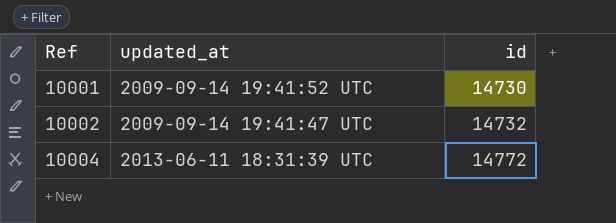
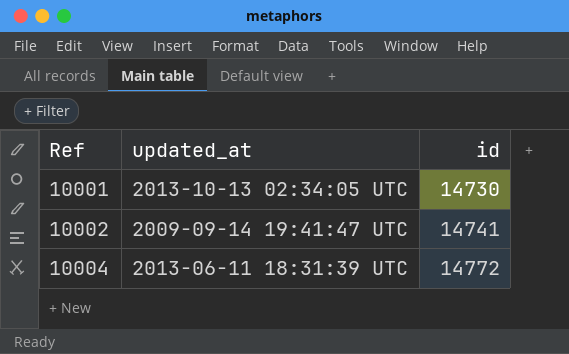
10001 | updated_at: 2009-09-14 19:41:52 UTC -> 2013-10-13 02:34:05 UTC
10002 | id: 14732 -> 14741

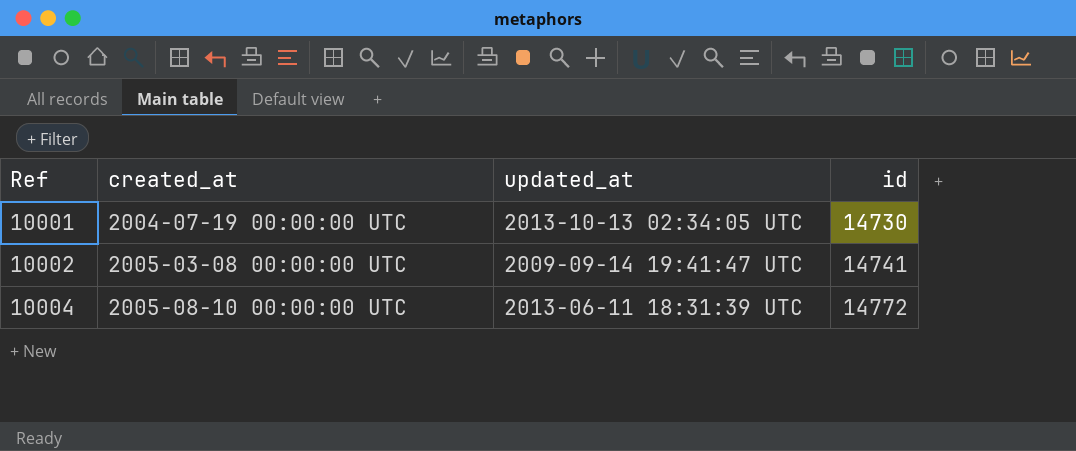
column created_at | position: none -> 2

